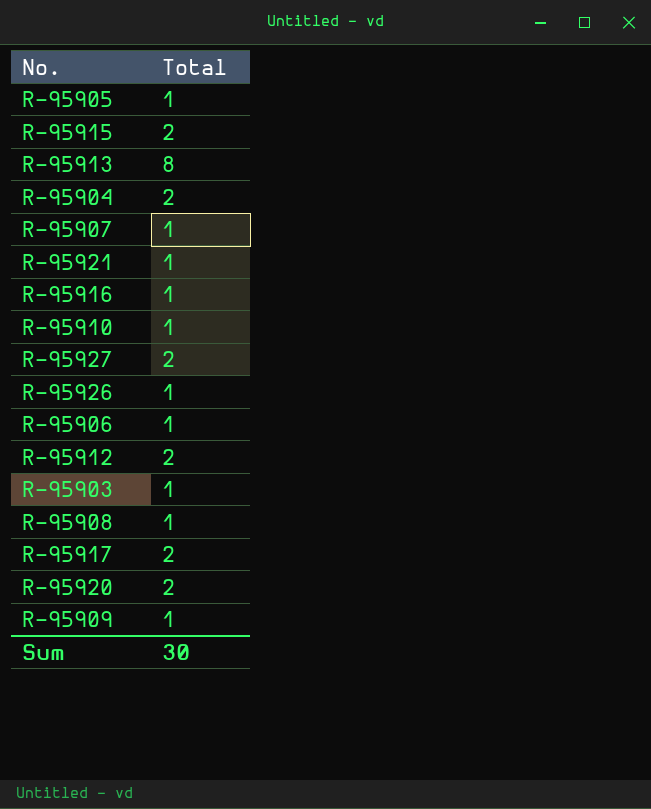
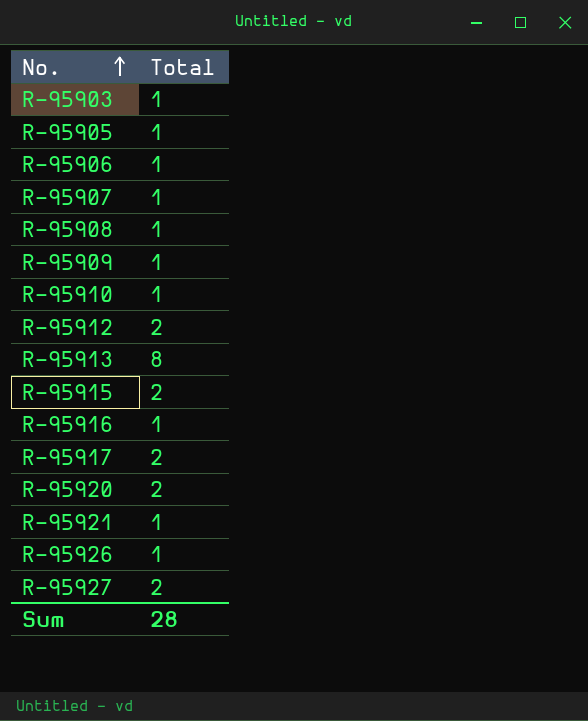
row order: none -> No. ascending
row R-95904: 2 -> none
Sum | Total: 30 -> 28

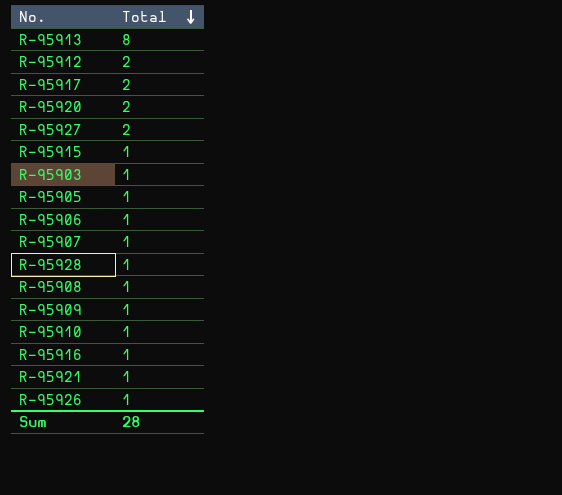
row order: No. ascending -> Total descending
R-95915 | Total: 2 -> 1
row R-95928: none -> 1

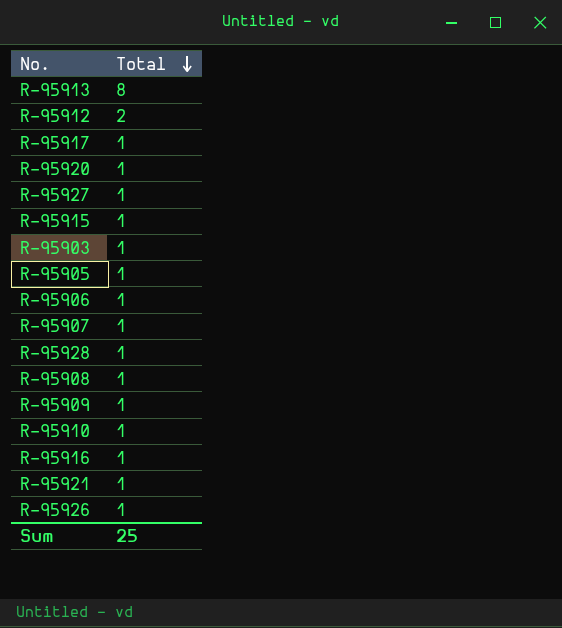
R-95917 | Total: 2 -> 1
R-95920 | Total: 2 -> 1
R-95927 | Total: 2 -> 1
Sum | Total: 28 -> 25

